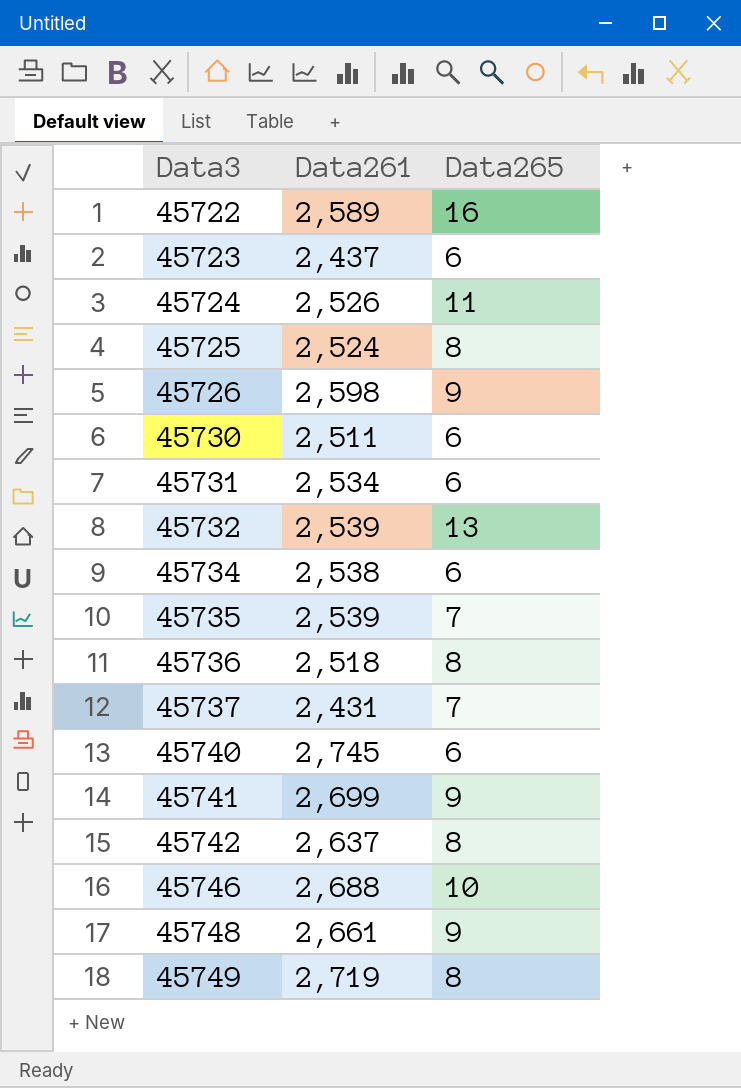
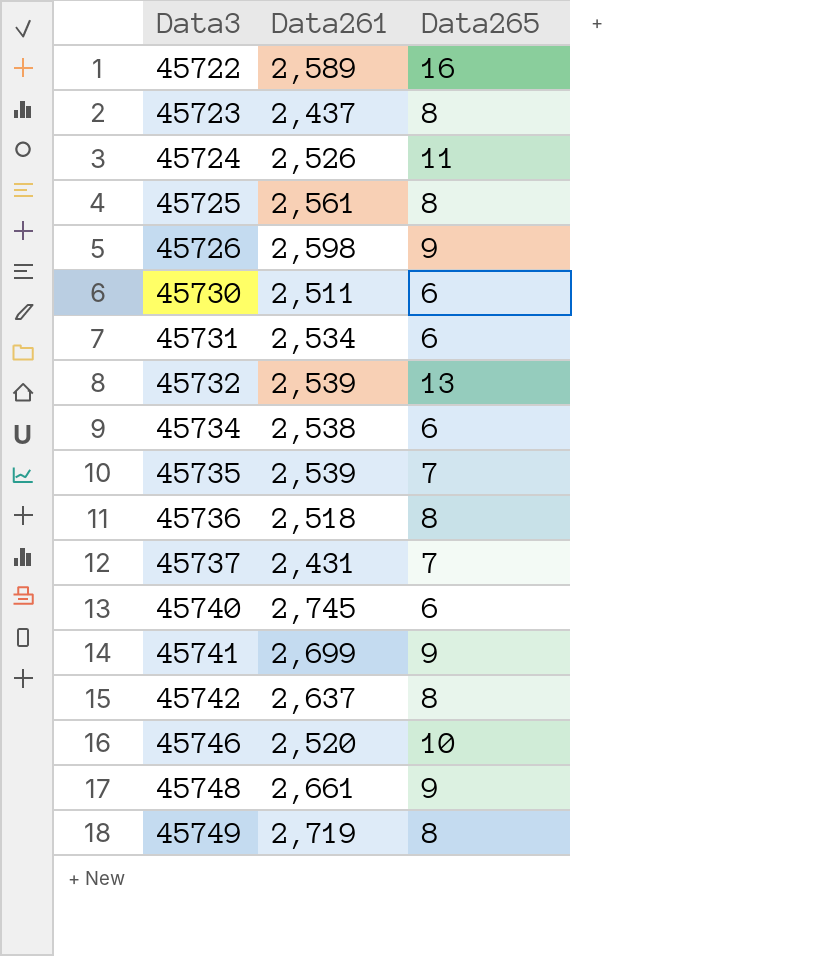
45723 | Data265: 6 -> 8
45725 | Data261: 2,524 -> 2,561
45746 | Data261: 2,688 -> 2,520

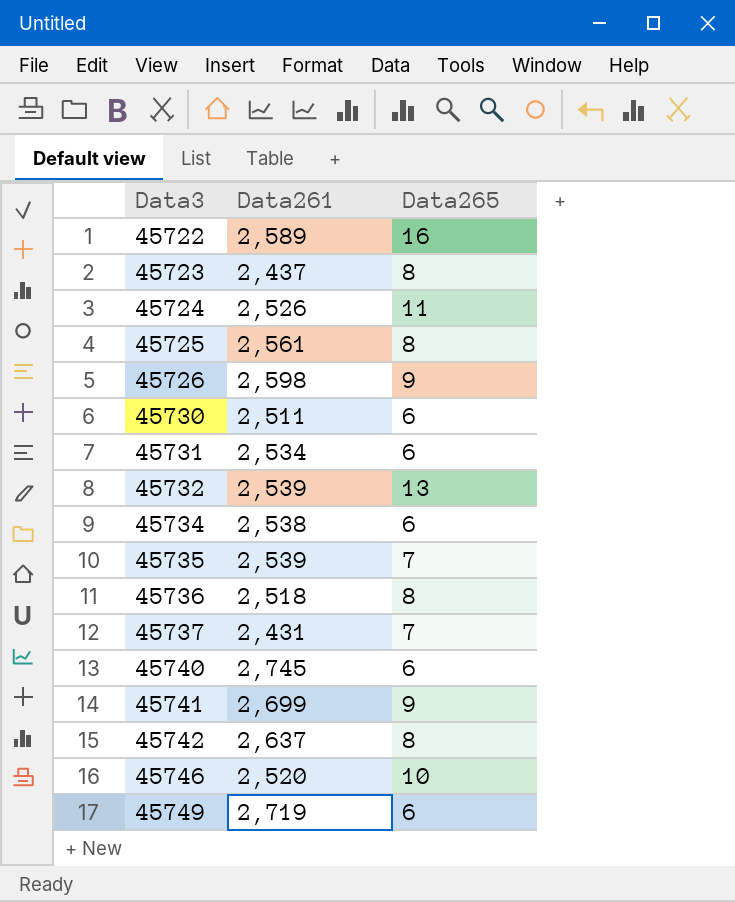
row 45748: 2,661 | 9 -> none
45749 | Data265: 8 -> 6

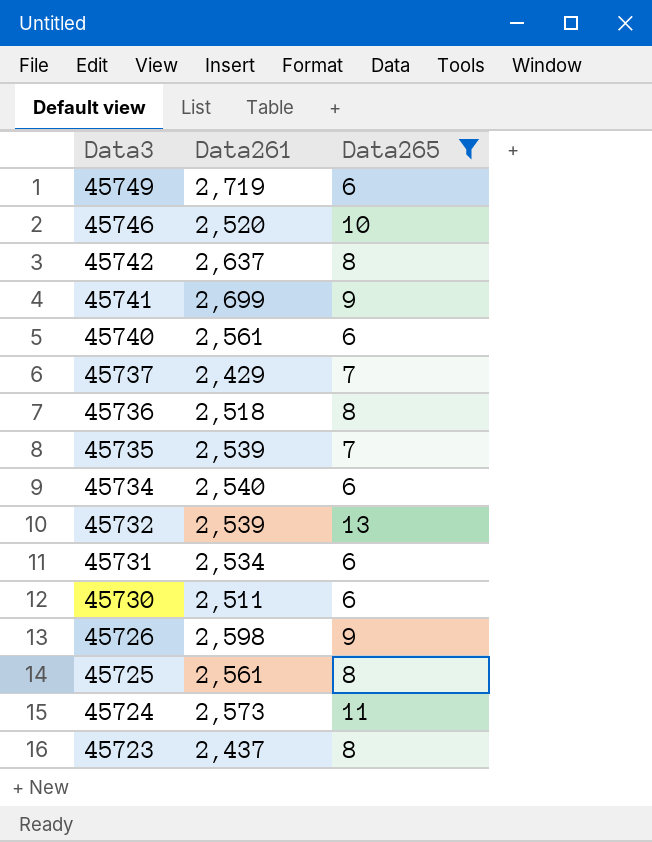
filter: none -> Data265 != 16
row order: Data3 ascending -> Data3 descending
45740 | Data261: 2,745 -> 2,561
45737 | Data261: 2,431 -> 2,429
45734 | Data261: 2,538 -> 2,540
45724 | Data261: 2,526 -> 2,573

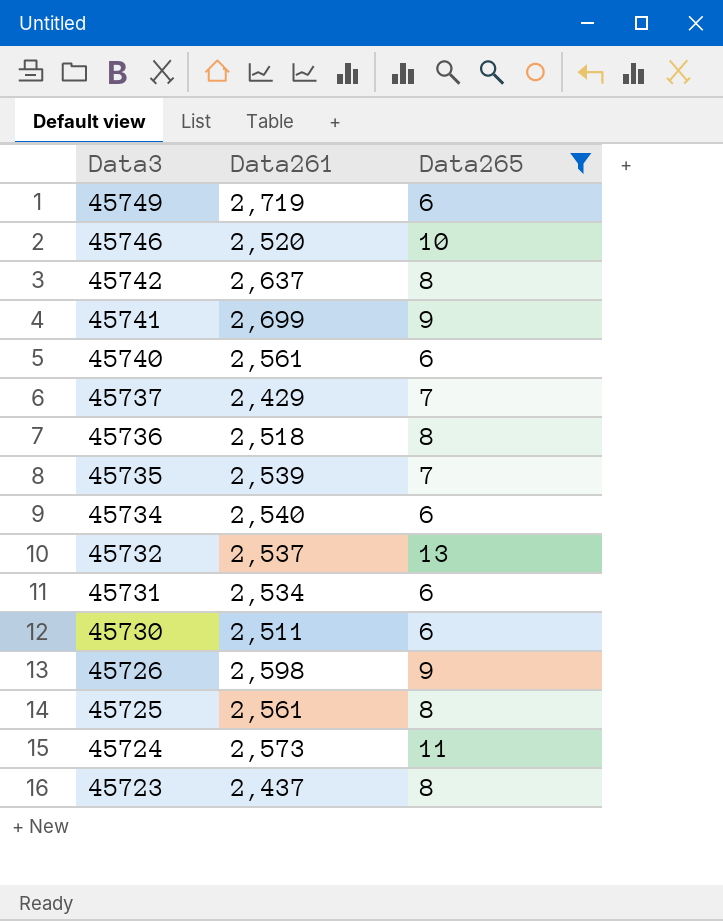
45732 | Data261: 2,539 -> 2,537

